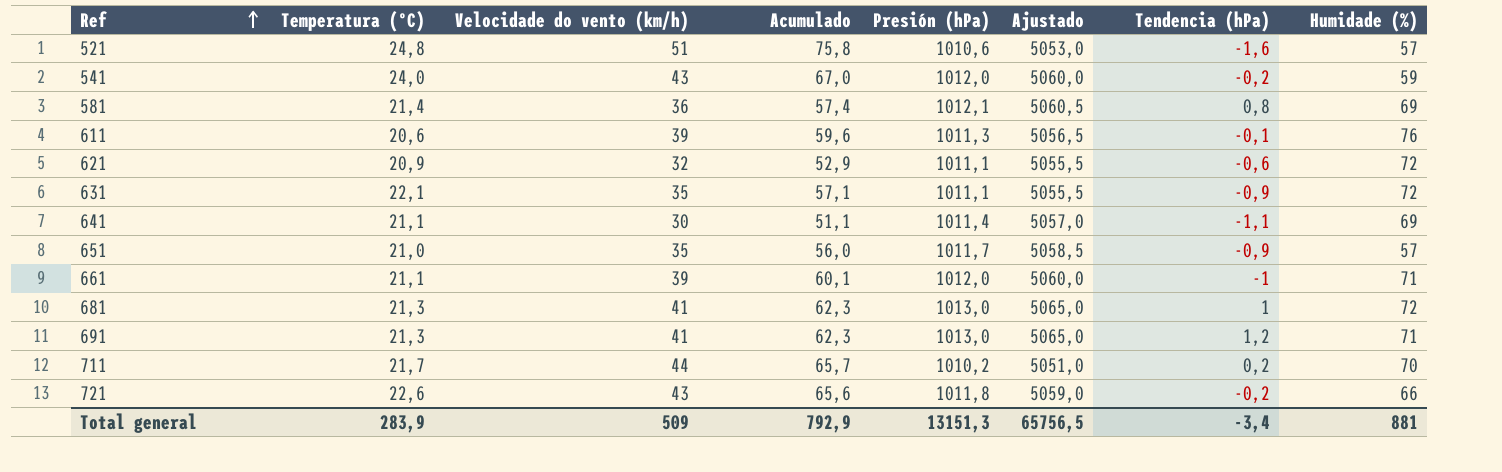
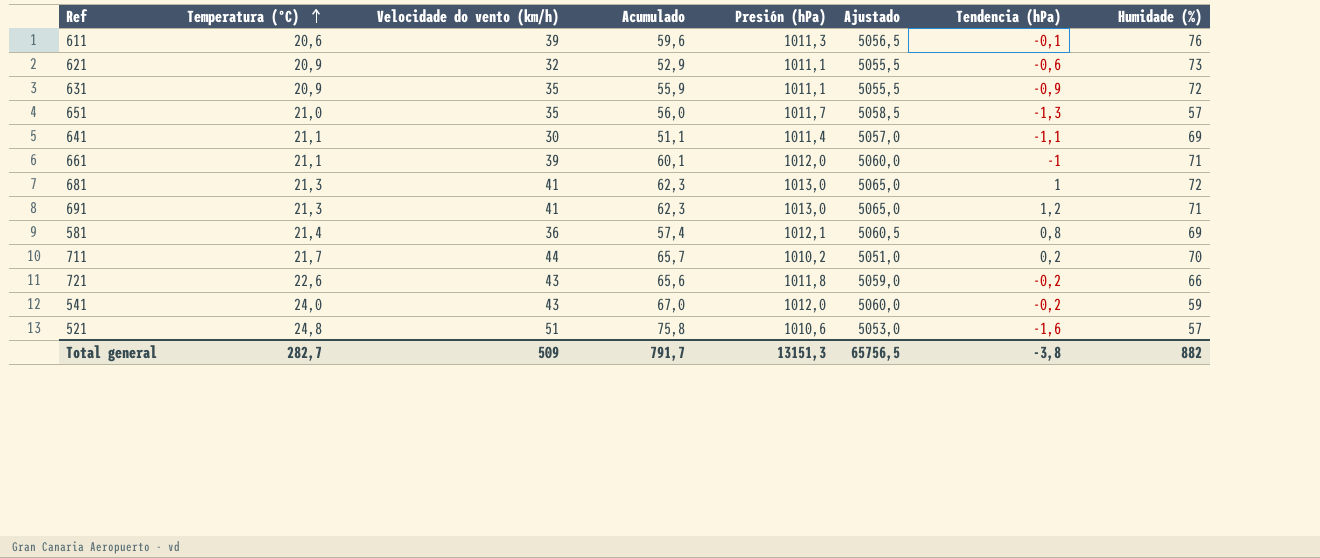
row order: Ref ascending -> Temperatura (ºC) ascending
621 | Humidade (%): 72 -> 73
631 | Temperatura (ºC): 22,1 -> 20,9
631 | Acumulado: 57,1 -> 55,9
651 | Tendencia (hPa): -0,9 -> -1,3
Total general | Temperatura (ºC): 283,9 -> 282,7
Total general | Acumulado: 792,9 -> 791,7
Total general | Tendencia (hPa): -3,4 -> -3,8
Total general | Humidade (%): 881 -> 882

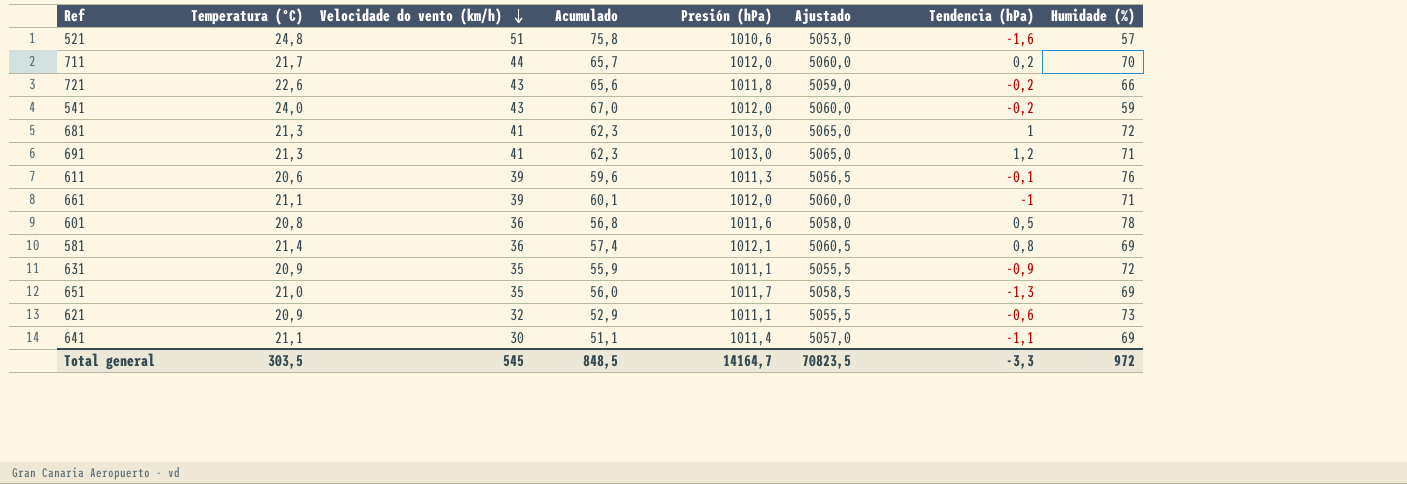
row order: Temperatura (ºC) ascending -> Velocidade do vento (km/h) descending
711 | Presión (hPa): 1010,2 -> 1012,0
711 | Ajustado: 5051,0 -> 5060,0
row 601: none -> 20,8 | 36 | 56,8 | 1011,6 | 5058,0 | 0,5 | 78
651 | Humidade (%): 57 -> 69
Total general | Temperatura (ºC): 282,7 -> 303,5
Total general | Velocidade do vento (km/h): 509 -> 545
Total general | Acumulado: 791,7 -> 848,5
Total general | Presión (hPa): 13151,3 -> 14164,7
Total general | Ajustado: 65756,5 -> 70823,5
Total general | Tendencia (hPa): -3,8 -> -3,3
Total general | Humidade (%): 882 -> 972

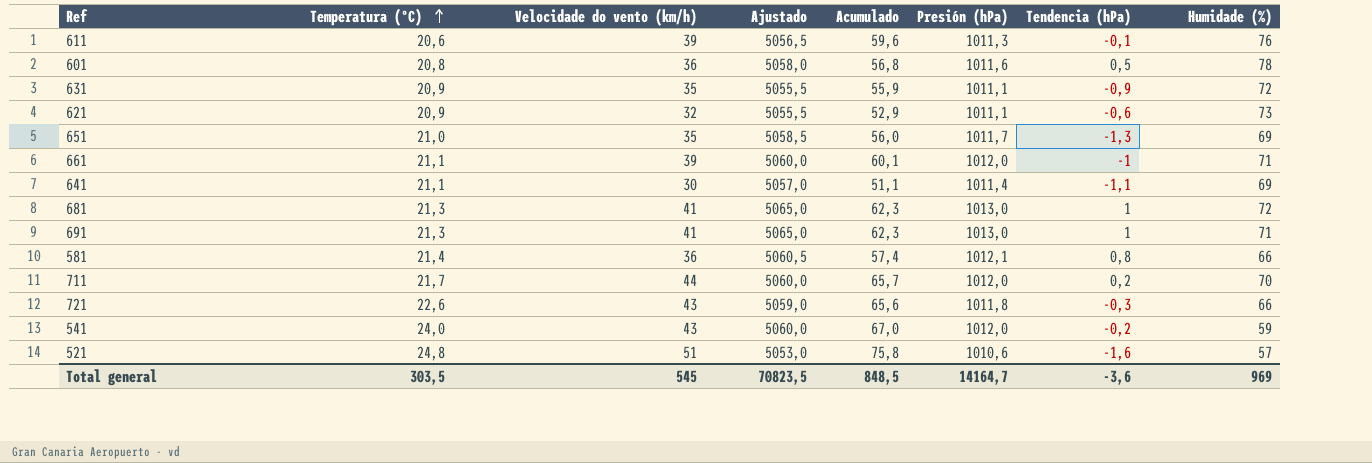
row order: Velocidade do vento (km/h) descending -> Temperatura (ºC) ascending
column Ajustado | position: 6 -> 4
691 | Tendencia (hPa): 1,2 -> 1
581 | Humidade (%): 69 -> 66
721 | Tendencia (hPa): -0,2 -> -0,3
Total general | Tendencia (hPa): -3,3 -> -3,6
Total general | Humidade (%): 972 -> 969

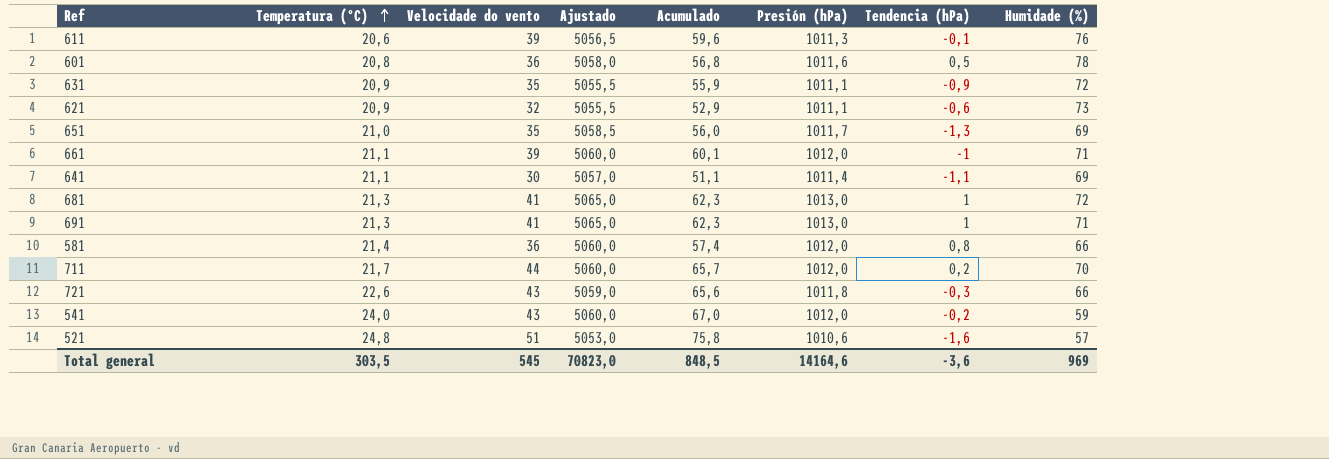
column name: Velocidade do vento (km/h) -> Velocidade do vento
581 | Ajustado: 5060,5 -> 5060,0
581 | Presión (hPa): 1012,1 -> 1012,0
Total general | Ajustado: 70823,5 -> 70823,0
Total general | Presión (hPa): 14164,7 -> 14164,6

